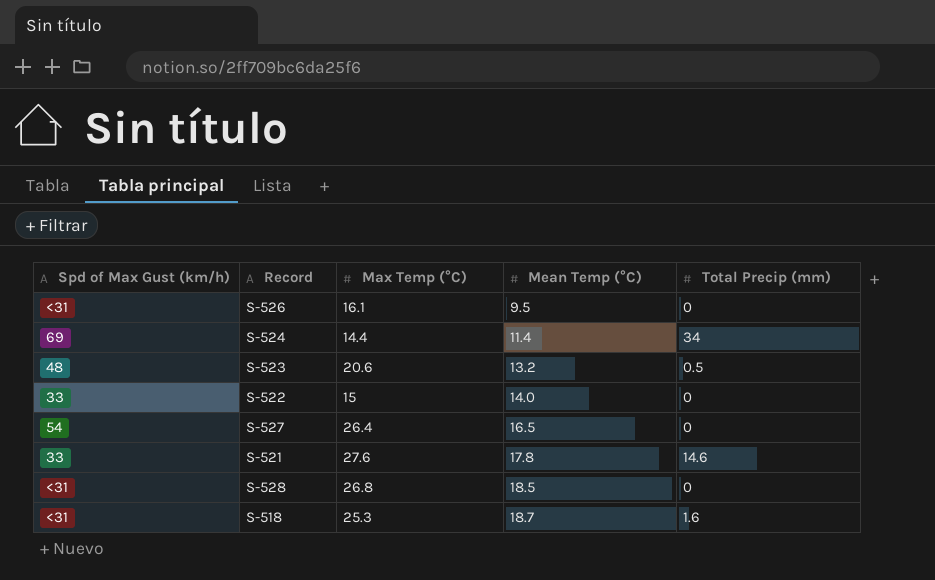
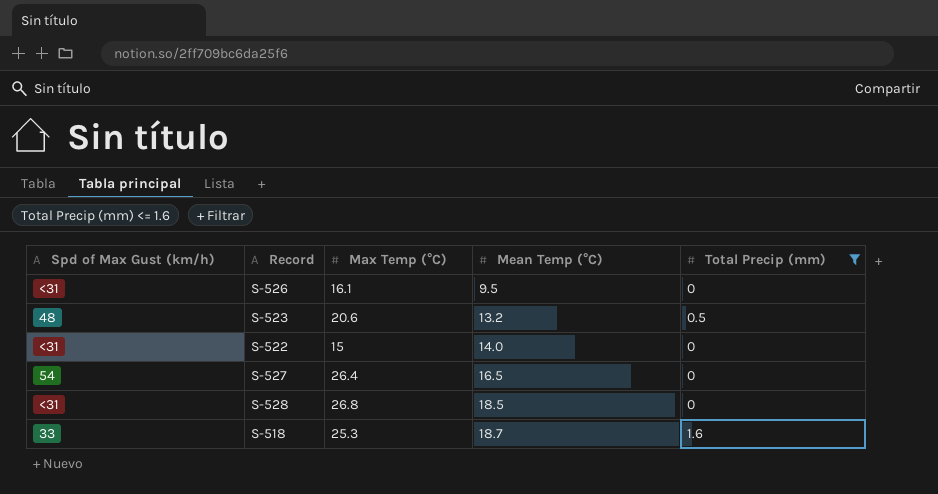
filter: none -> Total Precip (mm) <= 1.6
S-522 | Spd of Max Gust (km/h): 33 -> <31
S-518 | Spd of Max Gust (km/h): <31 -> 33

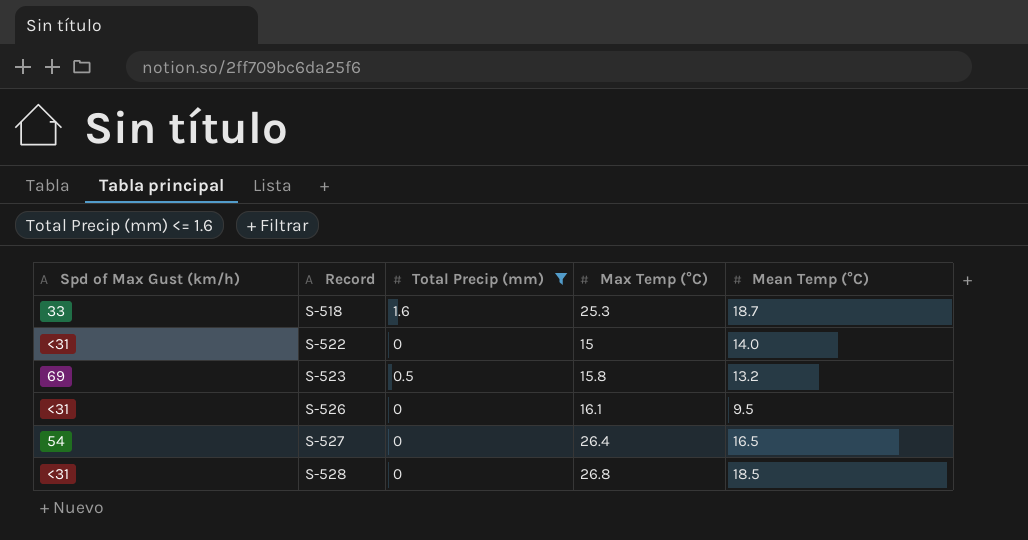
row order: Mean Temp (°C) ascending -> Record ascending
column Total Precip (mm) | position: 5 -> 3
S-523 | Spd of Max Gust (km/h): 48 -> 69
S-523 | Max Temp (°C): 20.6 -> 15.8

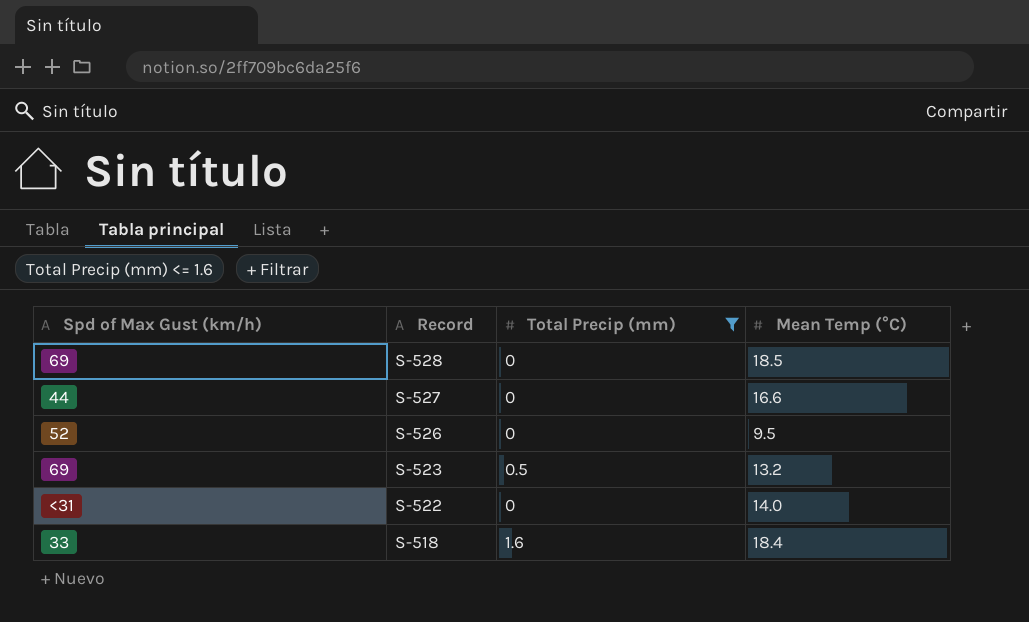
row order: Record ascending -> Record descending
column Max Temp (°C) | position: 4 -> none
S-528 | Spd of Max Gust (km/h): <31 -> 69
S-527 | Spd of Max Gust (km/h): 54 -> 44
S-527 | Mean Temp (°C): 16.5 -> 16.6
S-526 | Spd of Max Gust (km/h): <31 -> 52
S-518 | Mean Temp (°C): 18.7 -> 18.4

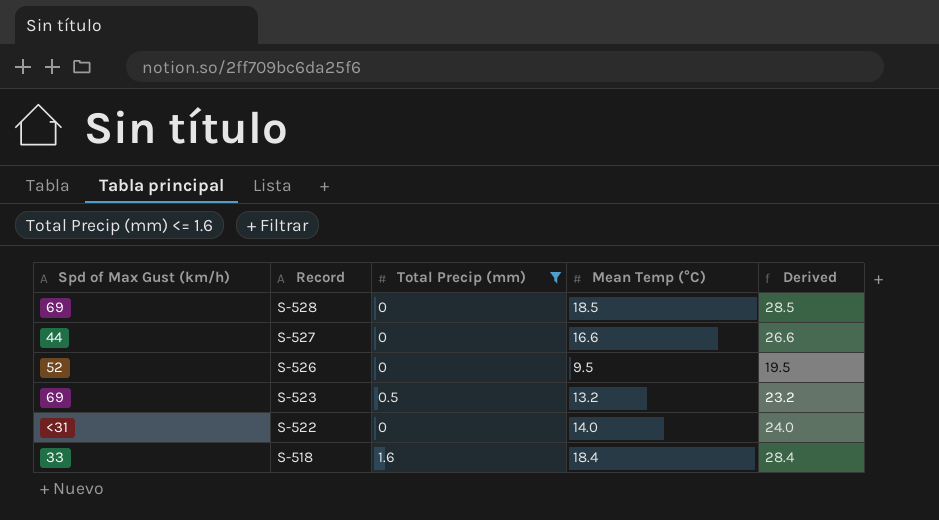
column Derived | formula: none -> [Mean Temp (°C)] + 10

